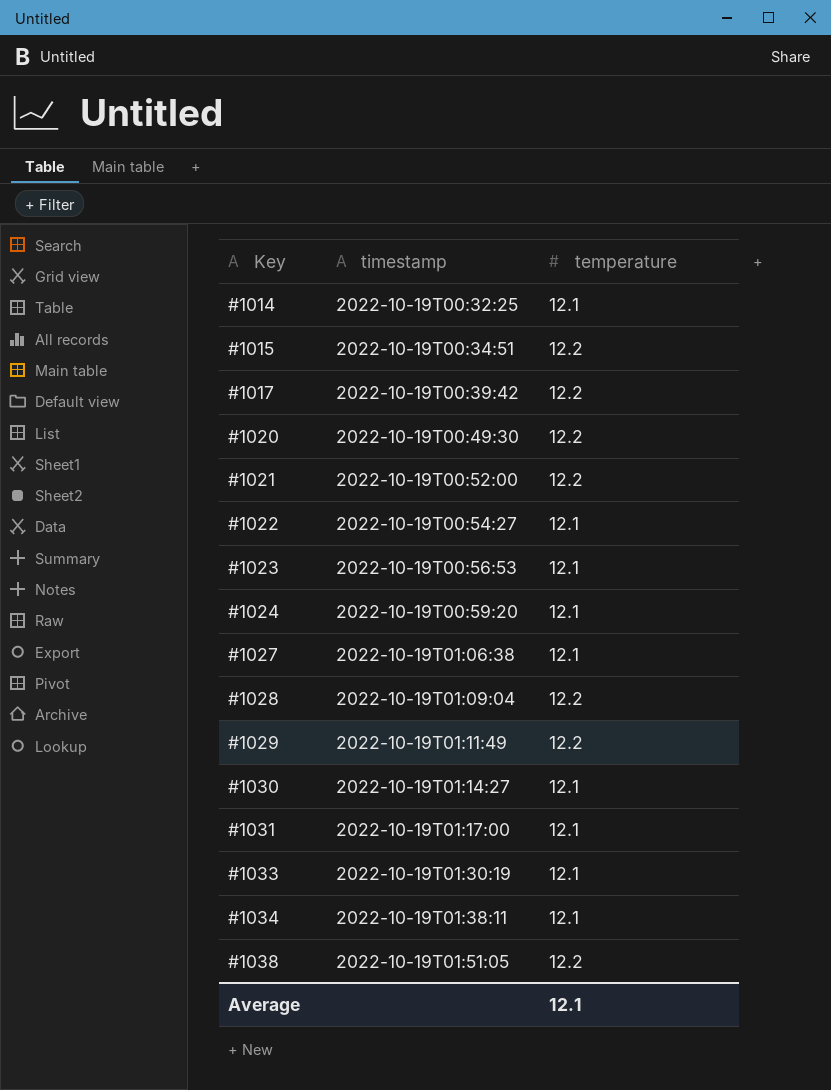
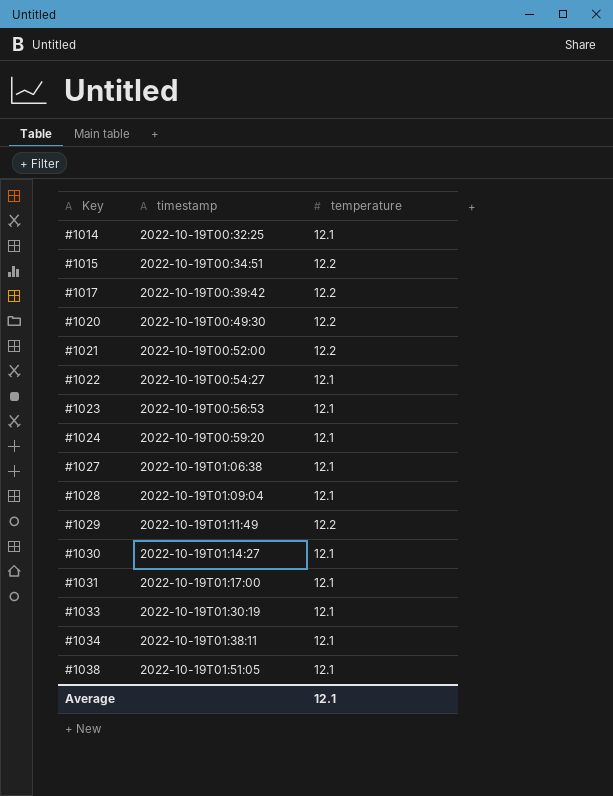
#1028 | temperature: 12.2 -> 12.1
#1038 | temperature: 12.2 -> 12.1

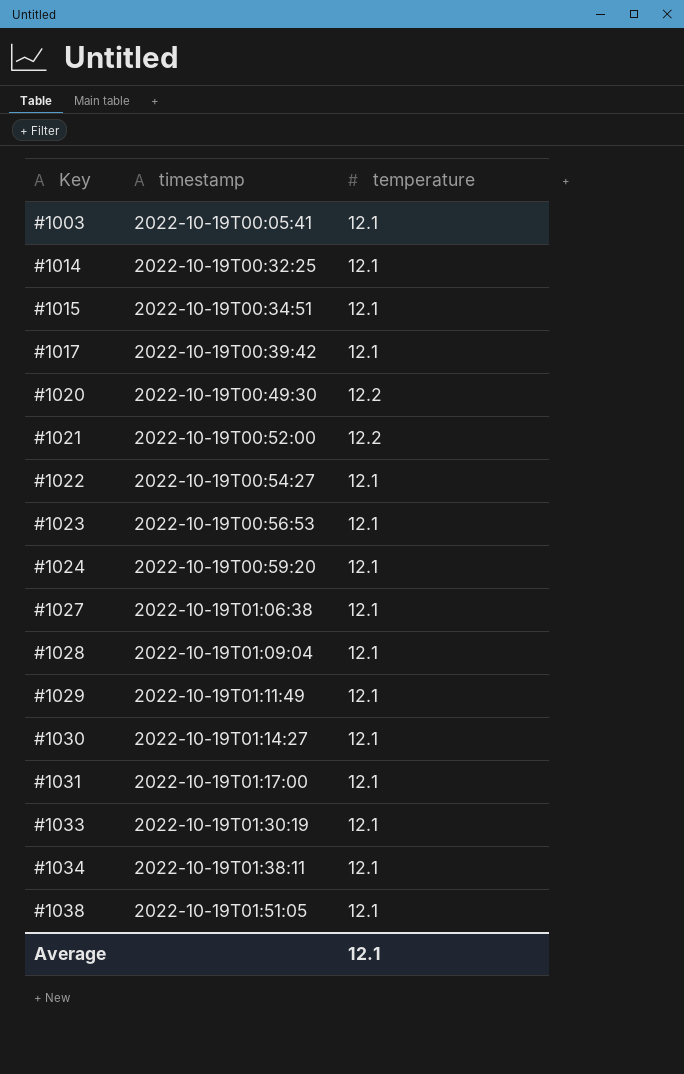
row #1003: none -> 2022-10-19T00:05:41 | 12.1
#1015 | temperature: 12.2 -> 12.1
#1017 | temperature: 12.2 -> 12.1
#1029 | temperature: 12.2 -> 12.1

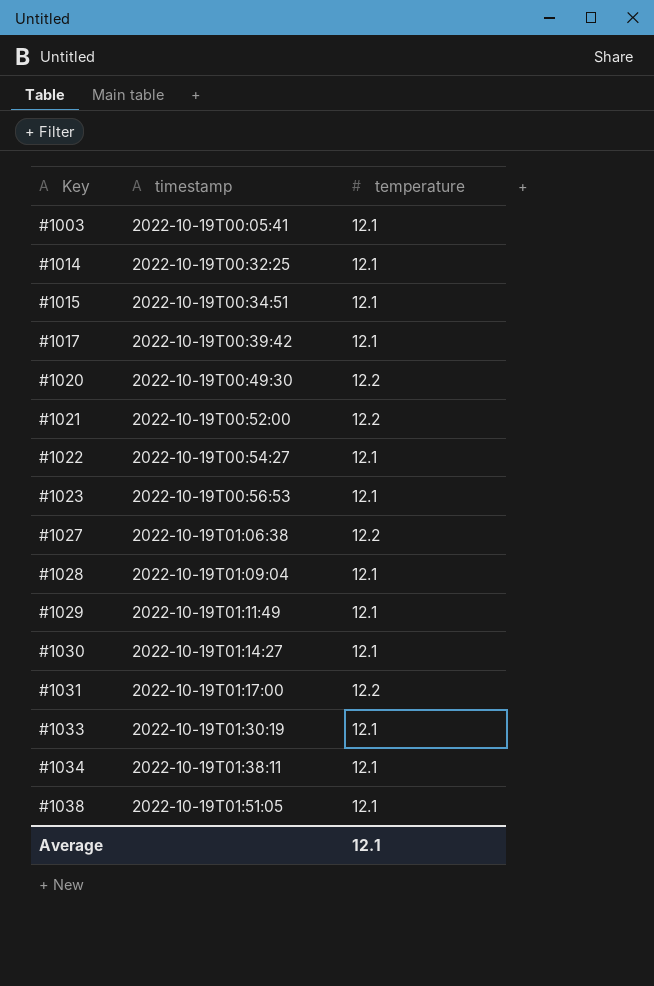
row #1024: 2022-10-19T00:59:20 | 12.1 -> none
#1027 | temperature: 12.1 -> 12.2
#1031 | temperature: 12.1 -> 12.2

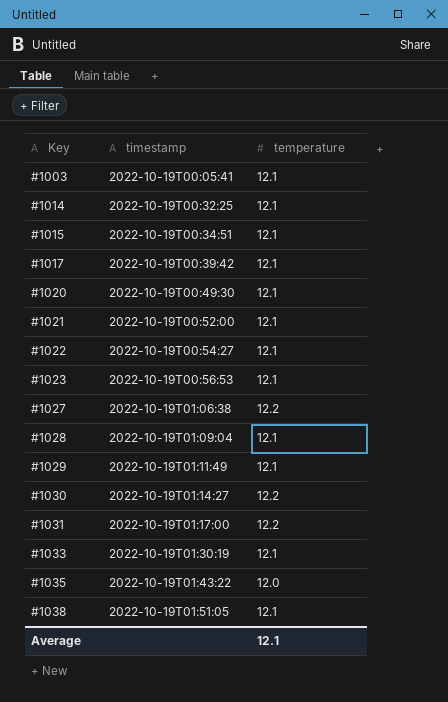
row #1034: 2022-10-19T01:38:11 | 12.1 -> none
#1020 | temperature: 12.2 -> 12.1
#1021 | temperature: 12.2 -> 12.1
#1030 | temperature: 12.1 -> 12.2
row #1035: none -> 2022-10-19T01:43:22 | 12.0

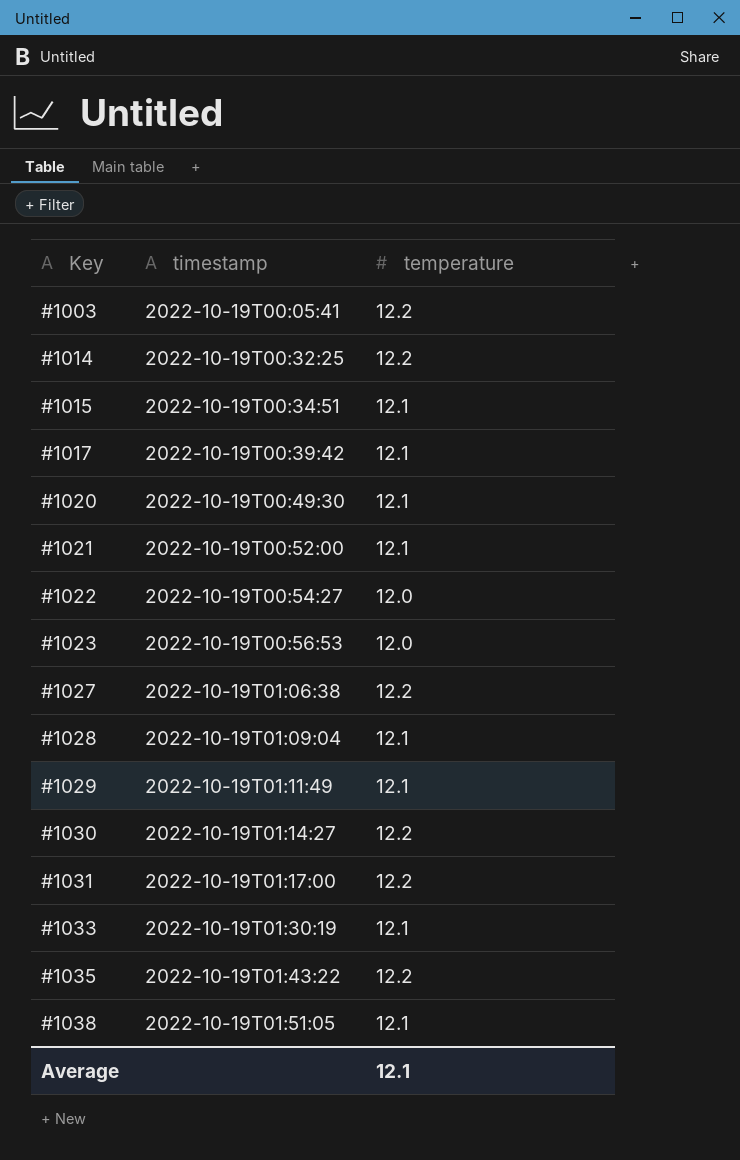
#1003 | temperature: 12.1 -> 12.2
#1014 | temperature: 12.1 -> 12.2
#1022 | temperature: 12.1 -> 12.0
#1023 | temperature: 12.1 -> 12.0
#1035 | temperature: 12.0 -> 12.2

